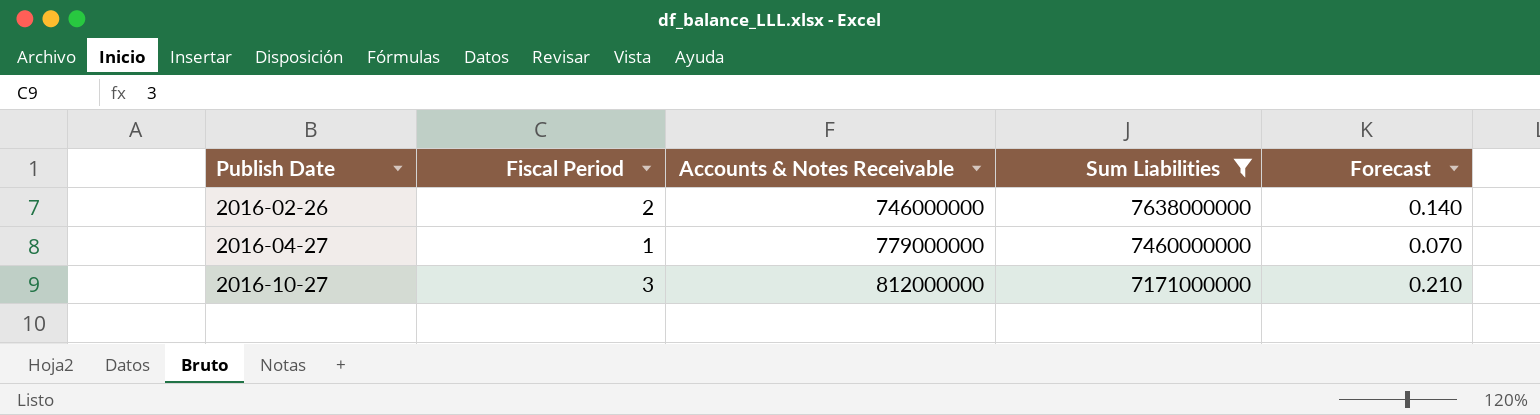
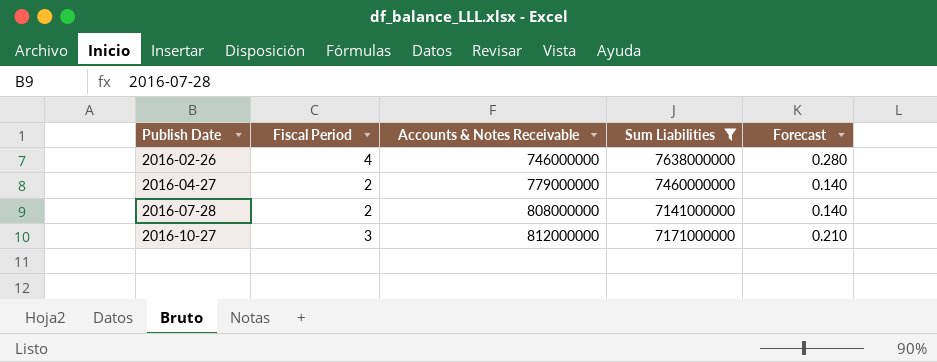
2016-02-26 | Fiscal Period: 2 -> 4
2016-02-26 | Forecast: 0.140 -> 0.280
2016-04-27 | Fiscal Period: 1 -> 2
2016-04-27 | Forecast: 0.070 -> 0.140
row 2016-07-28: none -> 2 | 808000000 | 7141000000 | 0.140

